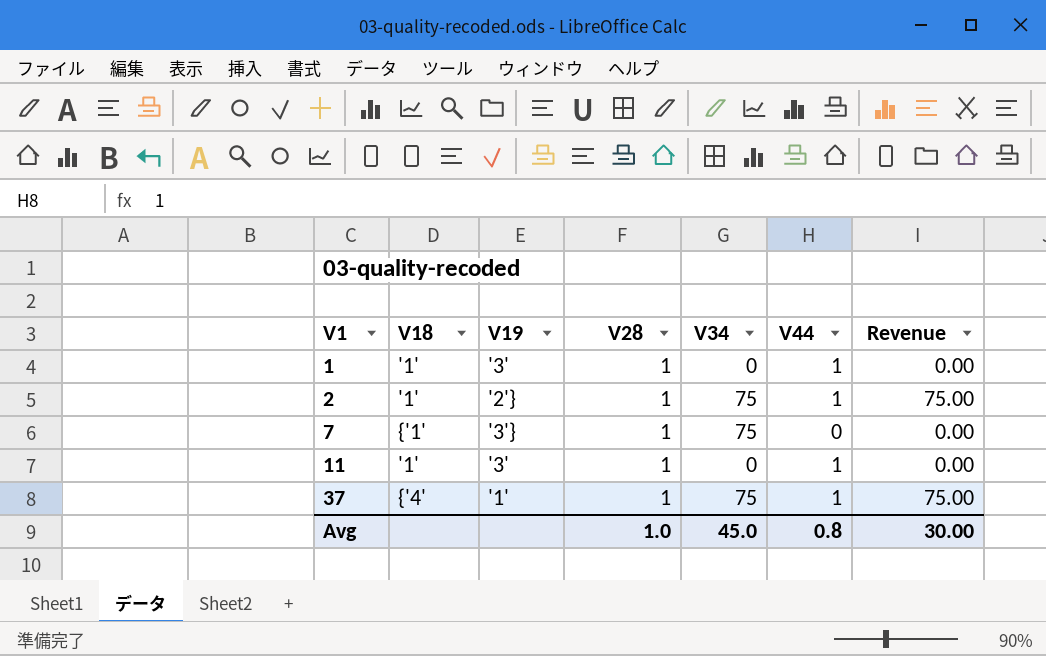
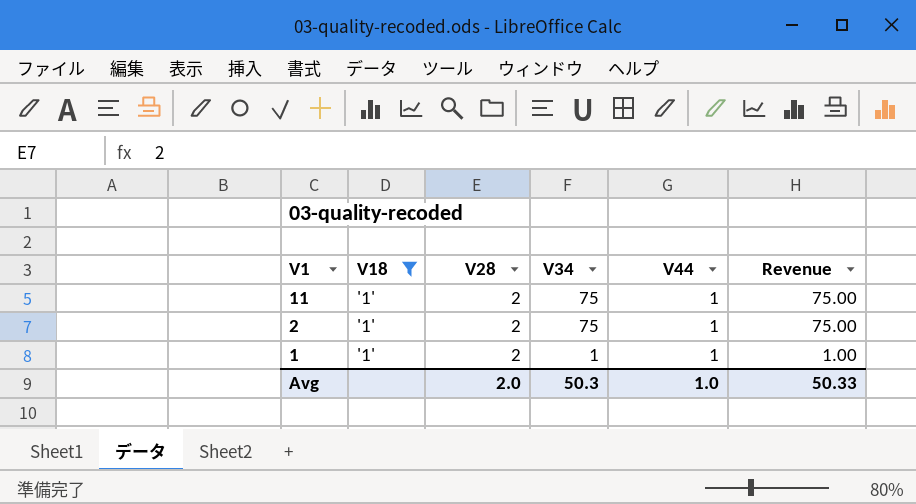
filter: none -> V18 = '1'
row order: V1 ascending -> V1 descending
column V19 | position: 3 -> none
11 | V28: 1 -> 2
11 | V34: 0 -> 75
11 | Revenue: 0.00 -> 75.00
2 | V28: 1 -> 2
1 | V28: 1 -> 2
1 | V34: 0 -> 1
1 | Revenue: 0.00 -> 1.00
Avg | V28: 1.0 -> 2.0
Avg | V34: 45.0 -> 50.3
Avg | V44: 0.8 -> 1.0
Avg | Revenue: 30.00 -> 50.33

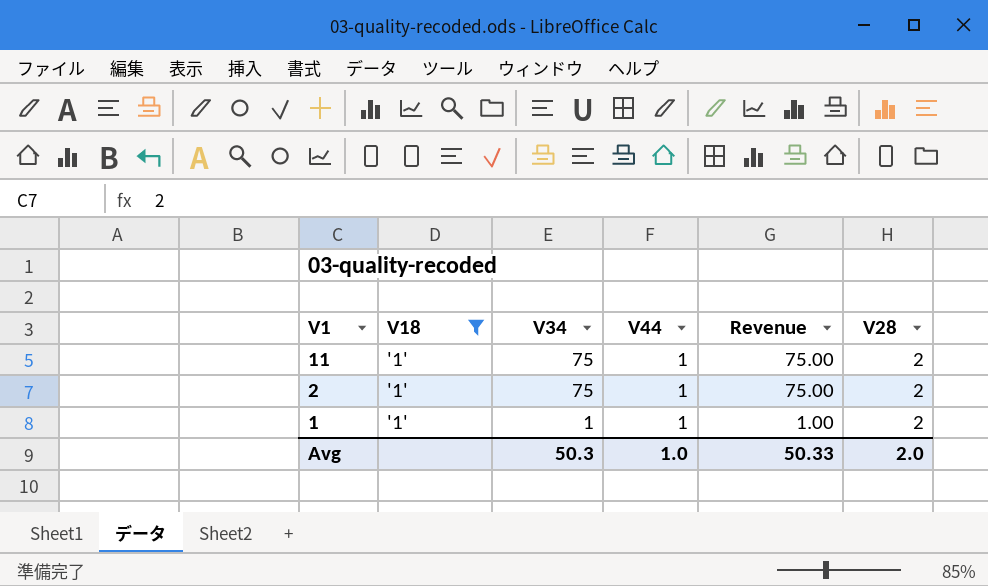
column V28 | position: 3 -> 6

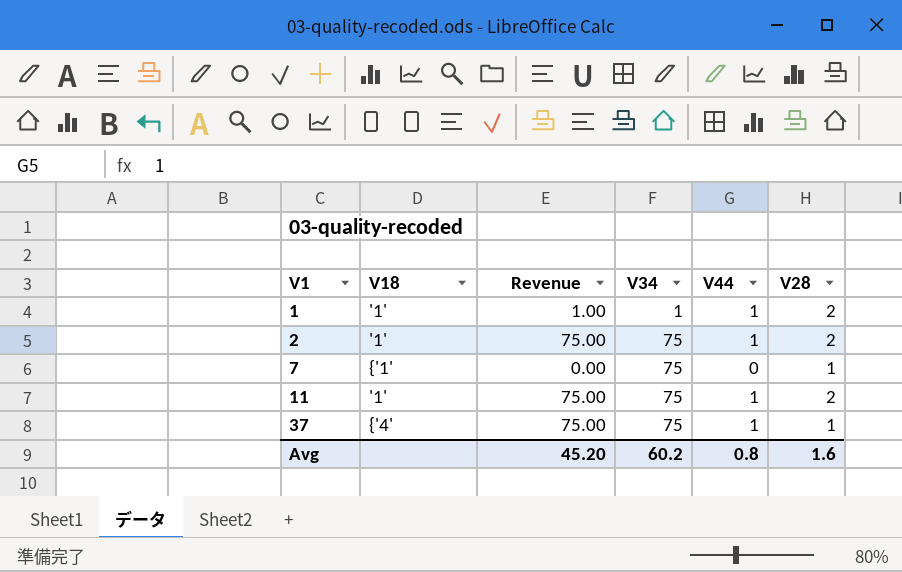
filter: V18 = '1' -> none
row order: V1 descending -> V1 ascending
column Revenue | position: 5 -> 3
Avg | Revenue: 50.33 -> 45.20
Avg | V34: 50.3 -> 60.2
Avg | V44: 1.0 -> 0.8
Avg | V28: 2.0 -> 1.6

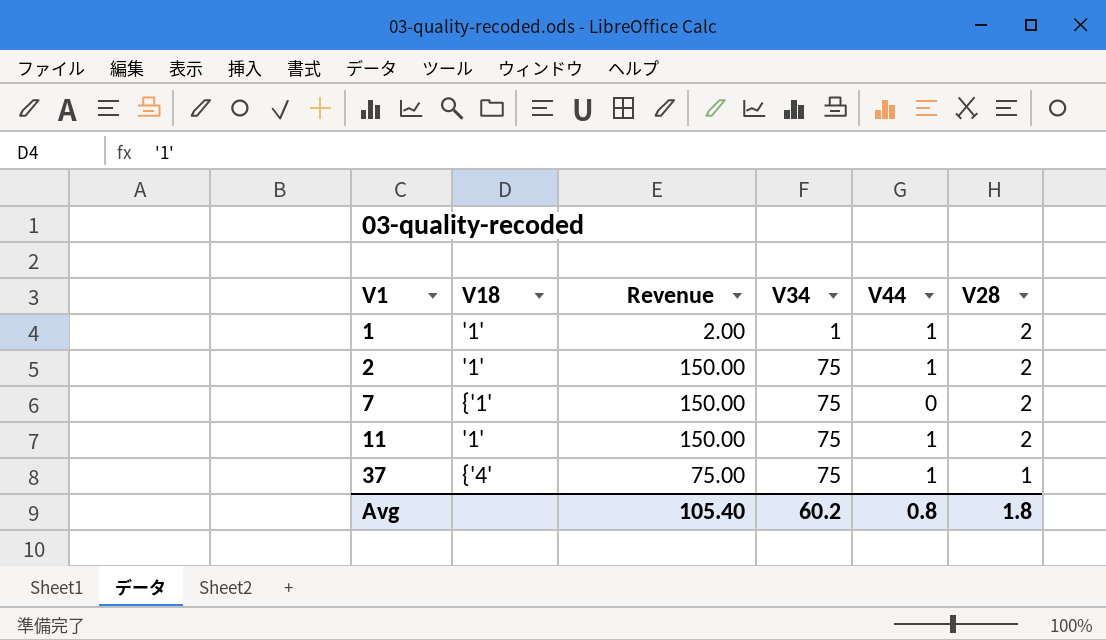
column Revenue | formula: [V34] * [V44] -> [V34] * [V28]
7 | V28: 1 -> 2
Avg | Revenue: 45.20 -> 105.40
Avg | V28: 1.6 -> 1.8

